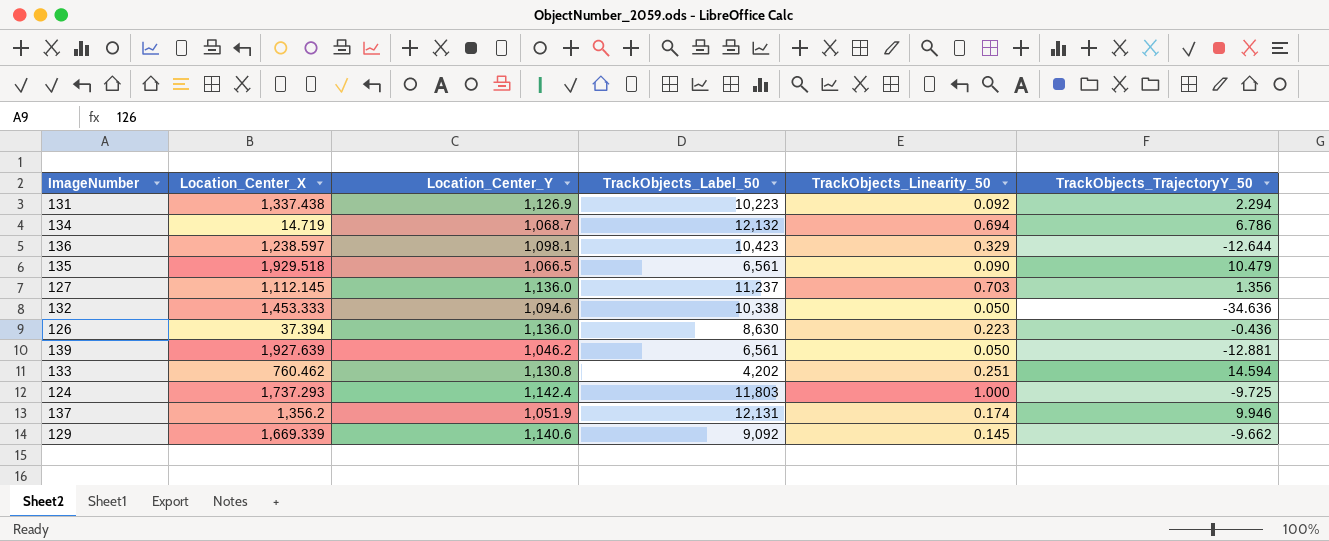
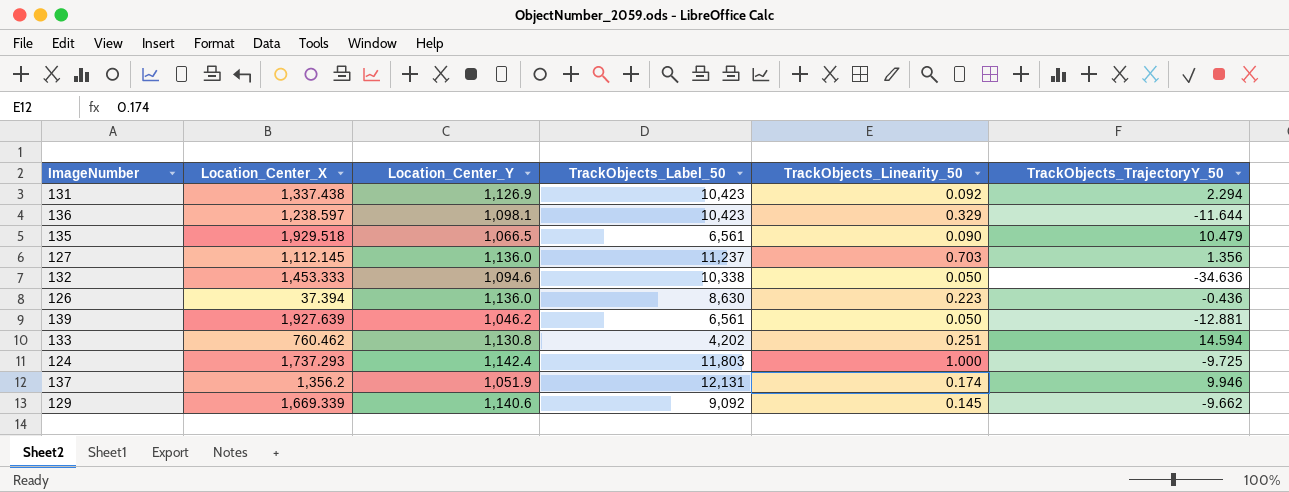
row 134: 14.719 | 1,068.7 | 12,132 | 0.694 | 6.786 -> none
131 | TrackObjects_Label_50: 10,223 -> 10,423
136 | TrackObjects_TrajectoryY_50: -12.644 -> -11.644

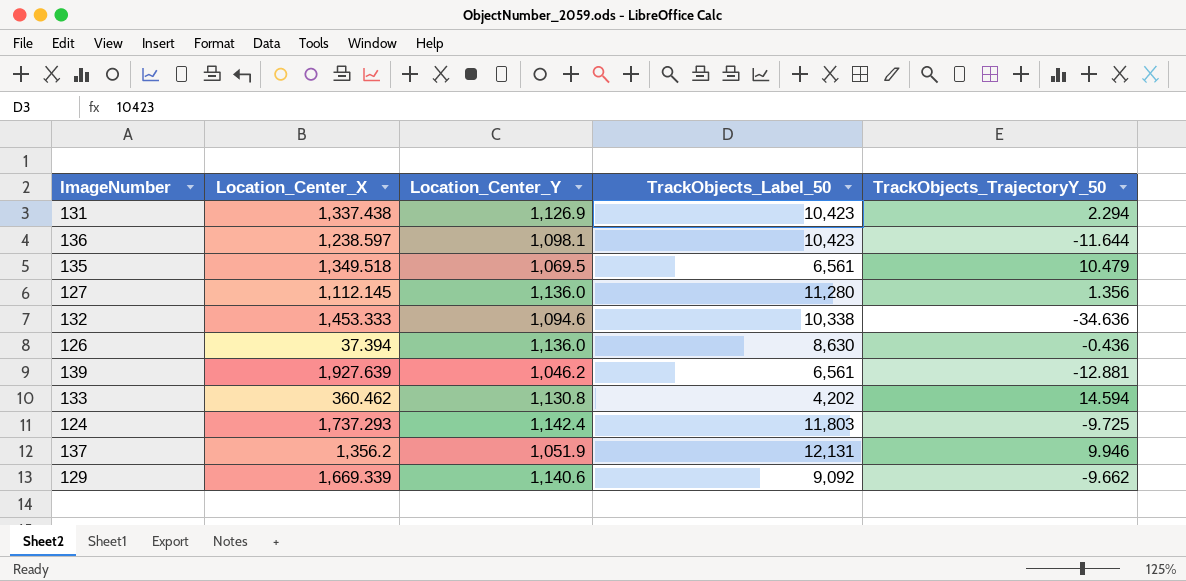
column TrackObjects_Linearity_50 | position: 5 -> none
135 | Location_Center_X: 1,929.518 -> 1,349.518
135 | Location_Center_Y: 1,066.5 -> 1,069.5
127 | TrackObjects_Label_50: 11,237 -> 11,280
133 | Location_Center_X: 760.462 -> 360.462

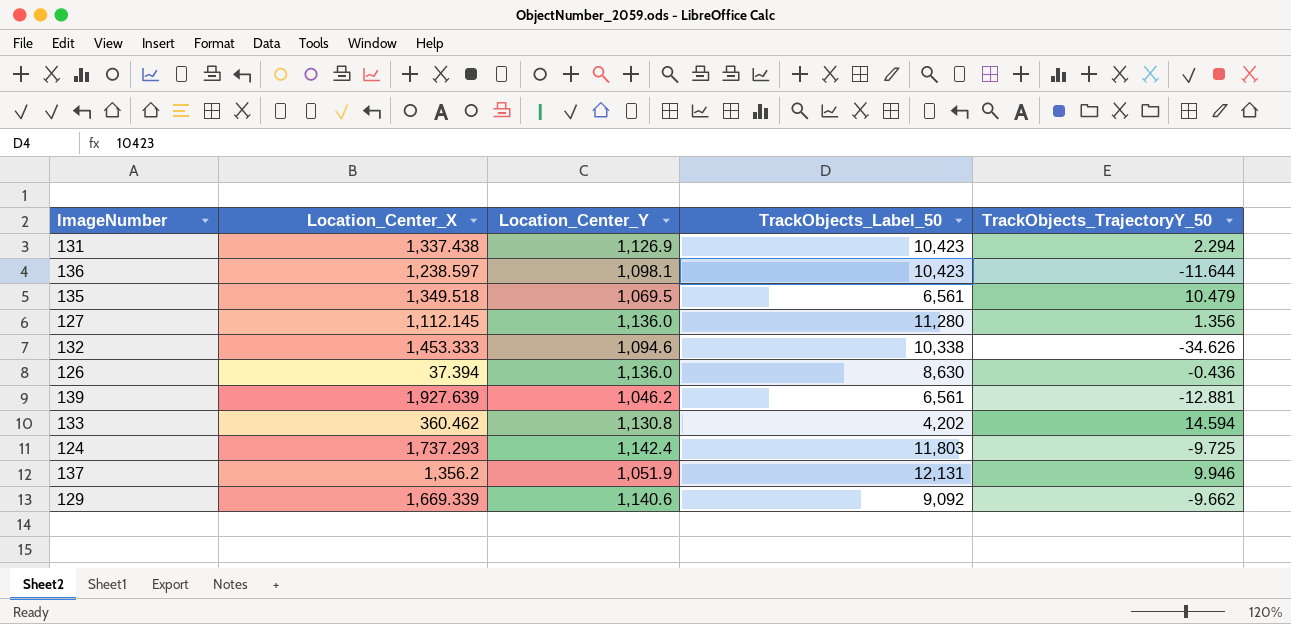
132 | TrackObjects_TrajectoryY_50: -34.636 -> -34.626

